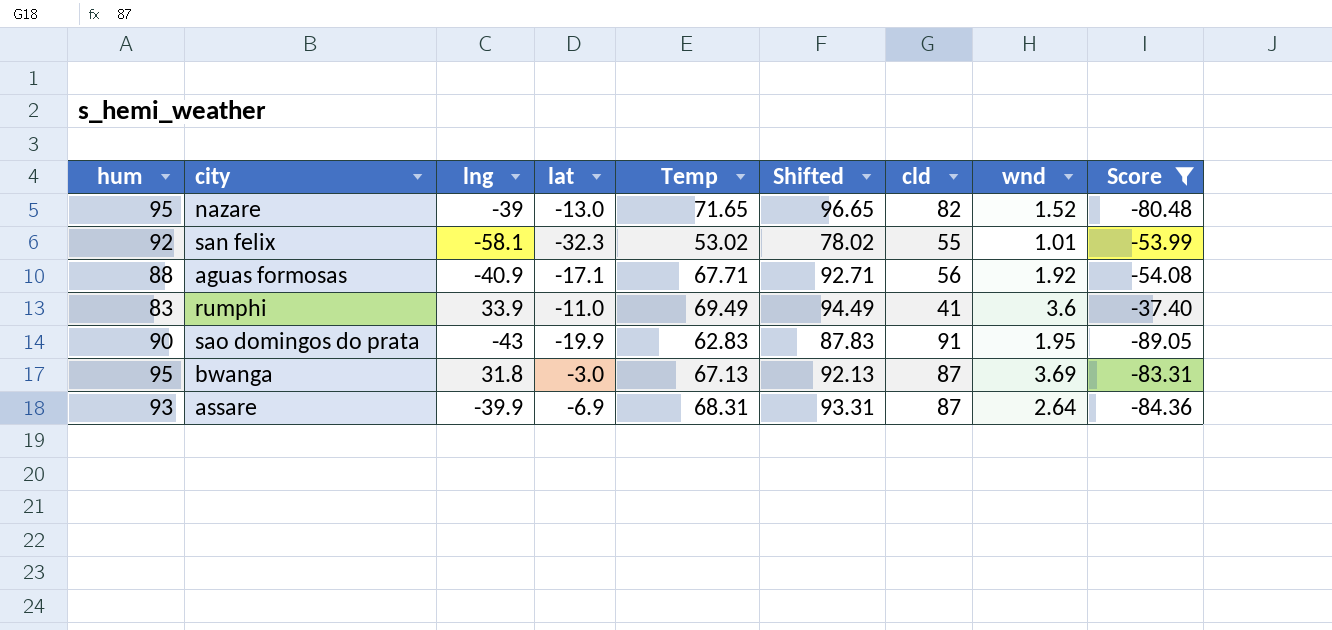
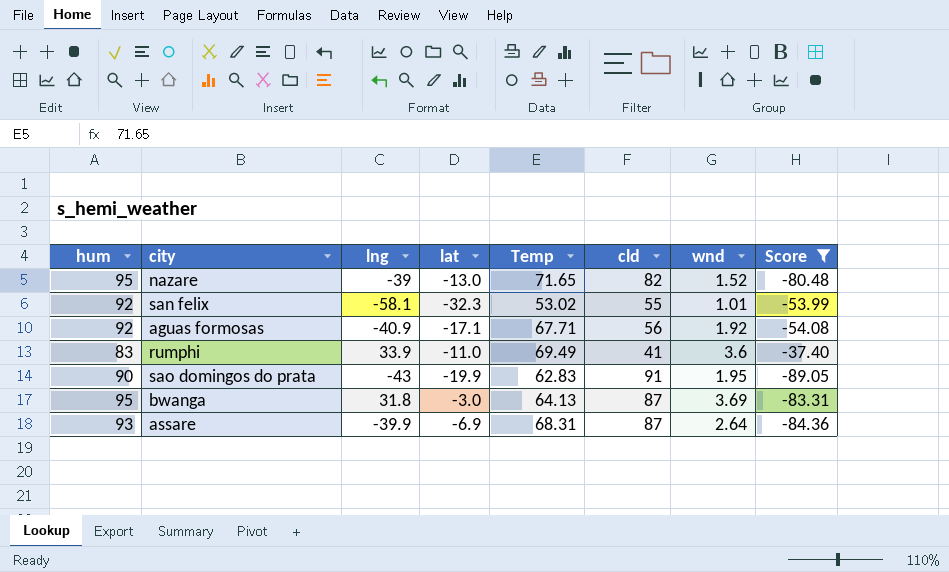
column Shifted | formula: [Temp] + 25 -> none
aguas formosas | hum: 88 -> 92
bwanga | Temp: 67.13 -> 64.13

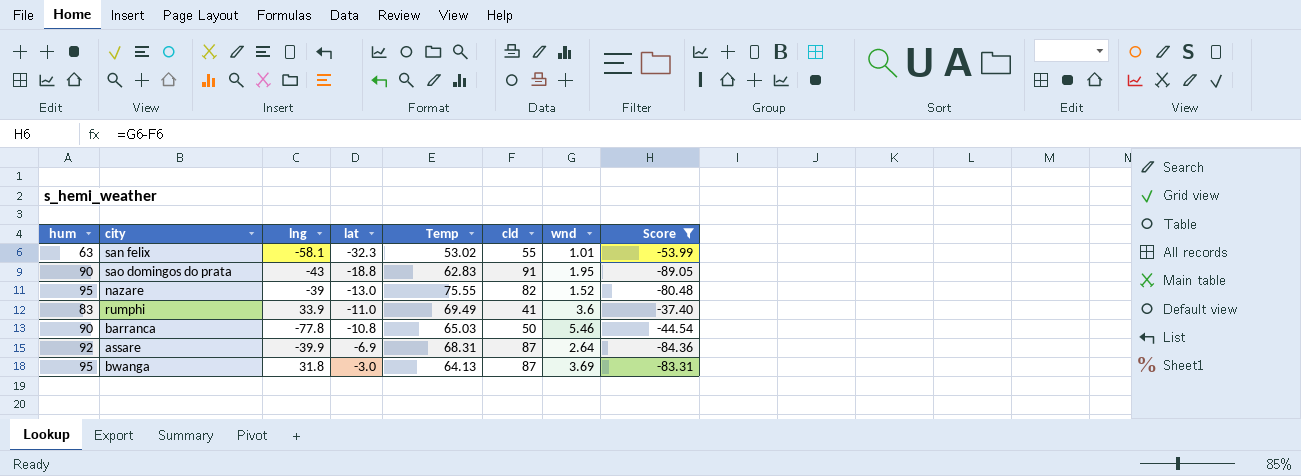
row order: none -> lat ascending
row aguas formosas: 92 | -40.9 | -17.1 | 67.71 | 56 | 1.92 | -54.08 -> none
san felix | hum: 92 -> 63
sao domingos do prata | lat: -19.9 -> -18.8
nazare | Temp: 71.65 -> 75.55
row barranca: none -> 90 | -77.8 | -10.8 | 65.03 | 50 | 5.46 | -44.54
assare | hum: 93 -> 92

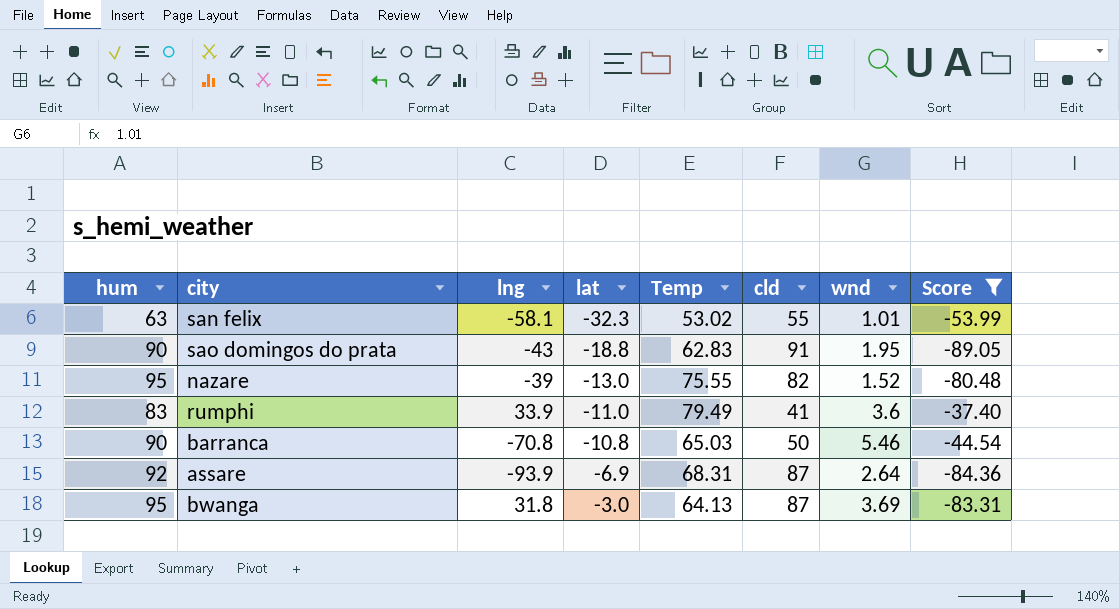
rumphi | Temp: 69.49 -> 79.49
barranca | lng: -77.8 -> -70.8
assare | lng: -39.9 -> -93.9

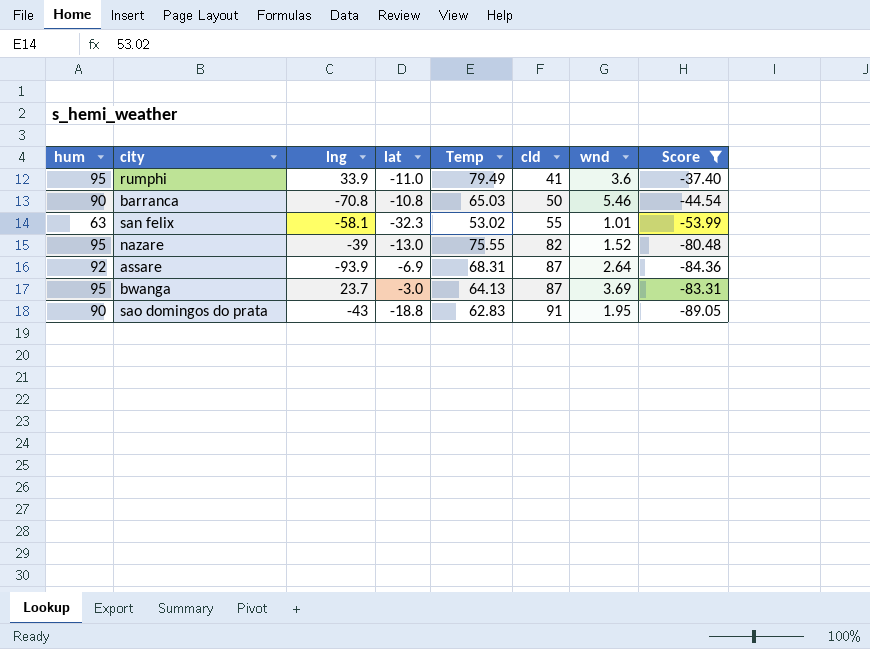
row order: lat ascending -> cld ascending
rumphi | hum: 83 -> 95
bwanga | lng: 31.8 -> 23.7

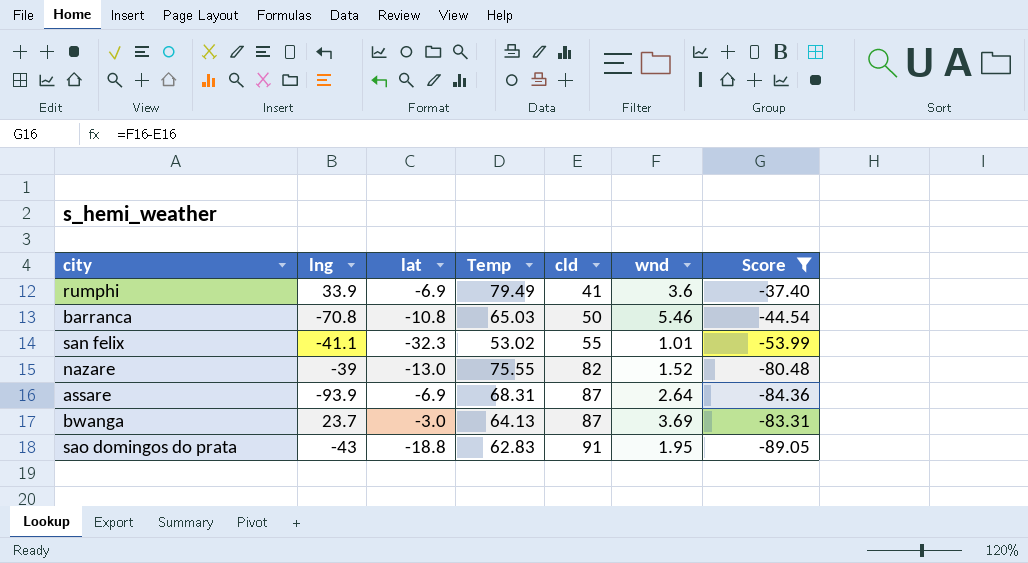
column hum | position: 1 -> none
rumphi | lat: -11.0 -> -6.9
san felix | lng: -58.1 -> -41.1

